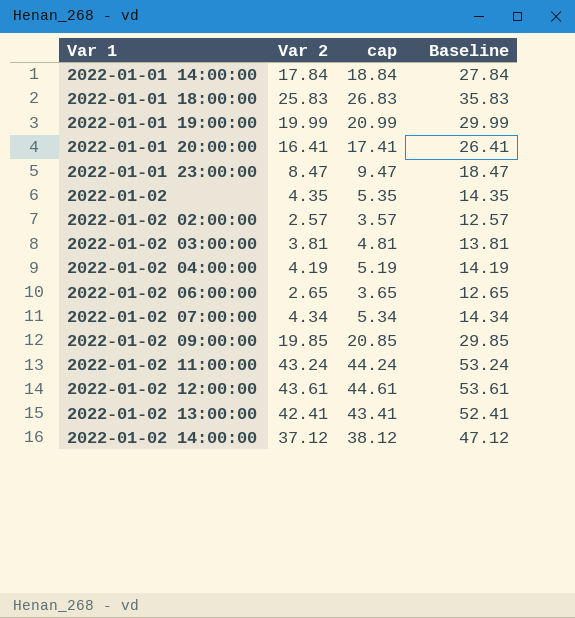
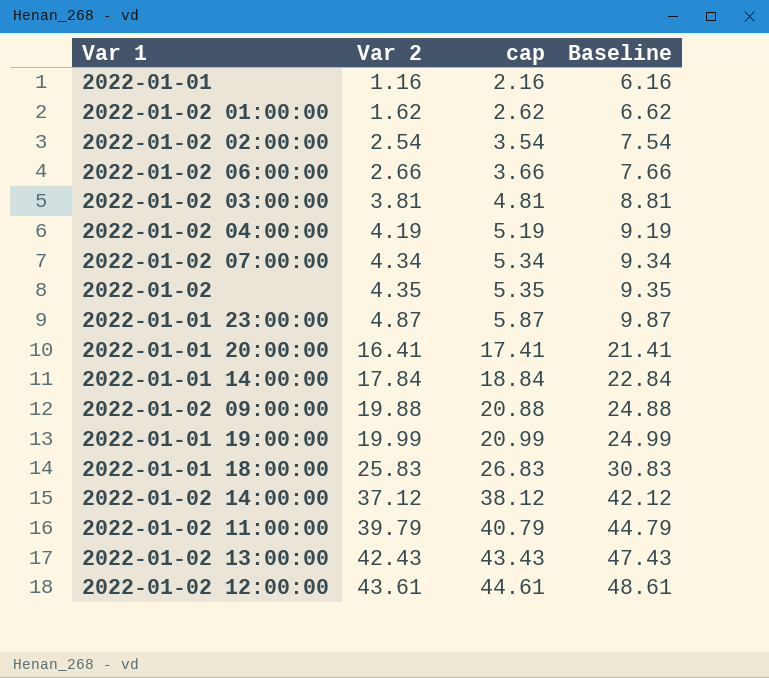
row order: Var 1 ascending -> Var 2 ascending
column Baseline | formula: [Var 2] + 10 -> [Var 2] + 5
row 2022-01-01: none -> 1.16 | 2.16 | 6.16
row 2022-01-02 01:00:00: none -> 1.62 | 2.62 | 6.62
2022-01-02 02:00:00 | Var 2: 2.57 -> 2.54
2022-01-02 02:00:00 | cap: 3.57 -> 3.54
2022-01-02 06:00:00 | Var 2: 2.65 -> 2.66
2022-01-02 06:00:00 | cap: 3.65 -> 3.66
2022-01-01 23:00:00 | Var 2: 8.47 -> 4.87
2022-01-01 23:00:00 | cap: 9.47 -> 5.87
2022-01-02 09:00:00 | Var 2: 19.85 -> 19.88
2022-01-02 09:00:00 | cap: 20.85 -> 20.88
2022-01-02 11:00:00 | Var 2: 43.24 -> 39.79
2022-01-02 11:00:00 | cap: 44.24 -> 40.79
2022-01-02 13:00:00 | Var 2: 42.41 -> 42.43
2022-01-02 13:00:00 | cap: 43.41 -> 43.43

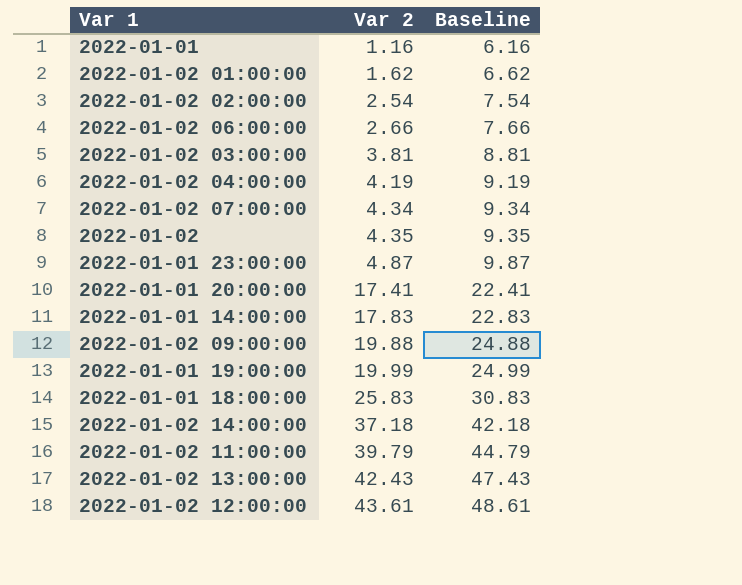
column cap | formula: [Var 2] + 1 -> none
2022-01-01 20:00:00 | Var 2: 16.41 -> 17.41
2022-01-01 20:00:00 | Baseline: 21.41 -> 22.41
2022-01-01 14:00:00 | Var 2: 17.84 -> 17.83
2022-01-01 14:00:00 | Baseline: 22.84 -> 22.83
2022-01-02 14:00:00 | Var 2: 37.12 -> 37.18
2022-01-02 14:00:00 | Baseline: 42.12 -> 42.18

